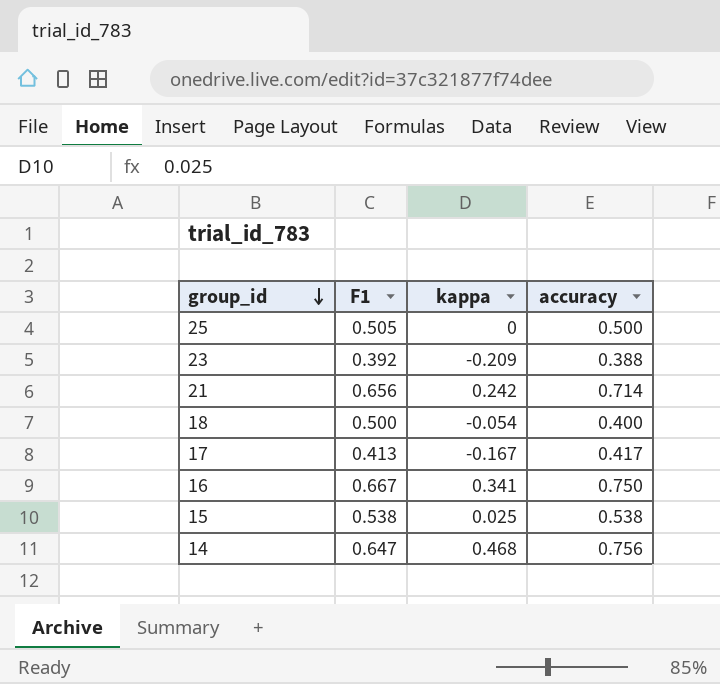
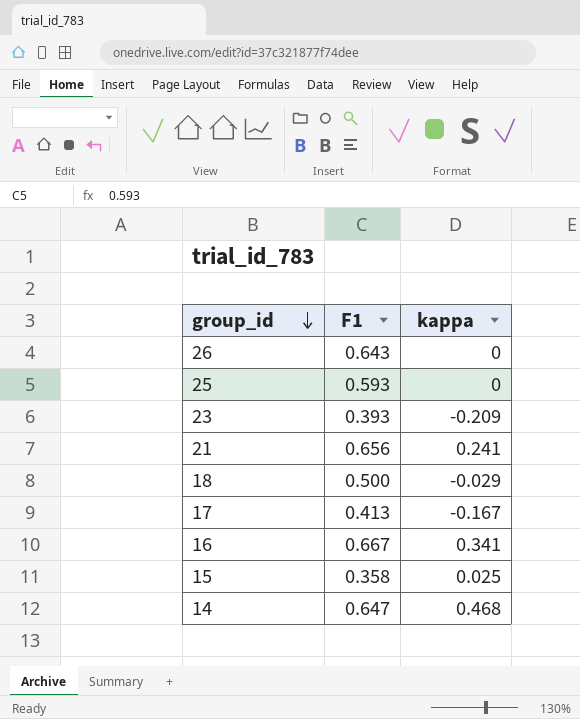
column accuracy | position: 4 -> none
row 26: none -> 0.643 | 0
25 | F1: 0.505 -> 0.593
23 | F1: 0.392 -> 0.393
21 | kappa: 0.242 -> 0.241
18 | kappa: -0.054 -> -0.029
15 | F1: 0.538 -> 0.358

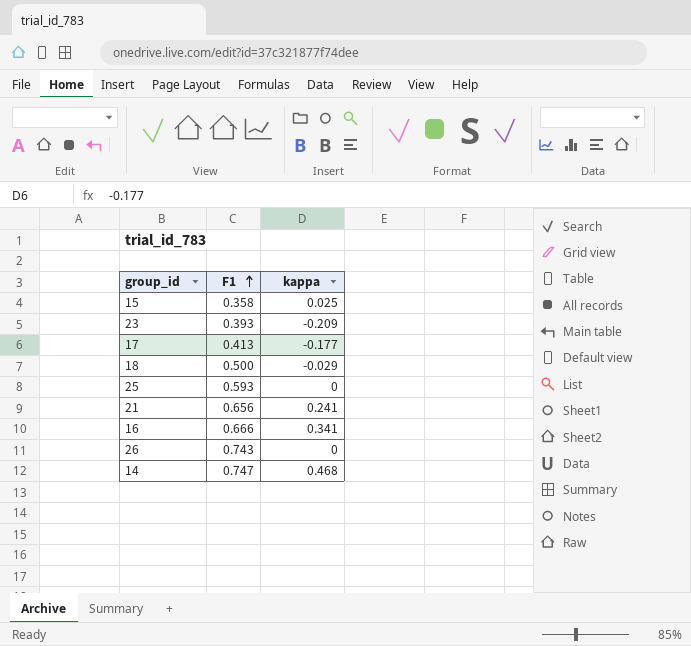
row order: group_id descending -> F1 ascending
17 | kappa: -0.167 -> -0.177
16 | F1: 0.667 -> 0.666
26 | F1: 0.643 -> 0.743
14 | F1: 0.647 -> 0.747

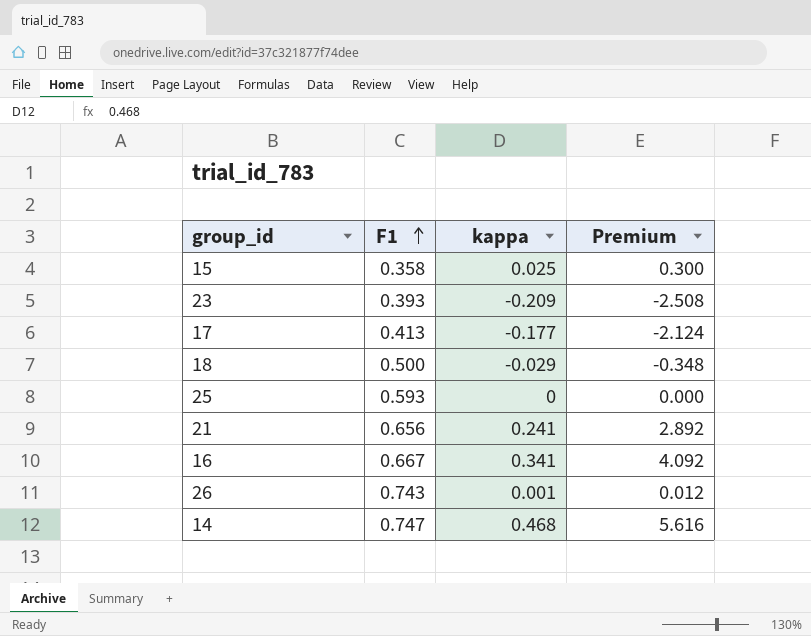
column Premium | formula: none -> [kappa] * 12
16 | F1: 0.666 -> 0.667
26 | kappa: 0 -> 0.001

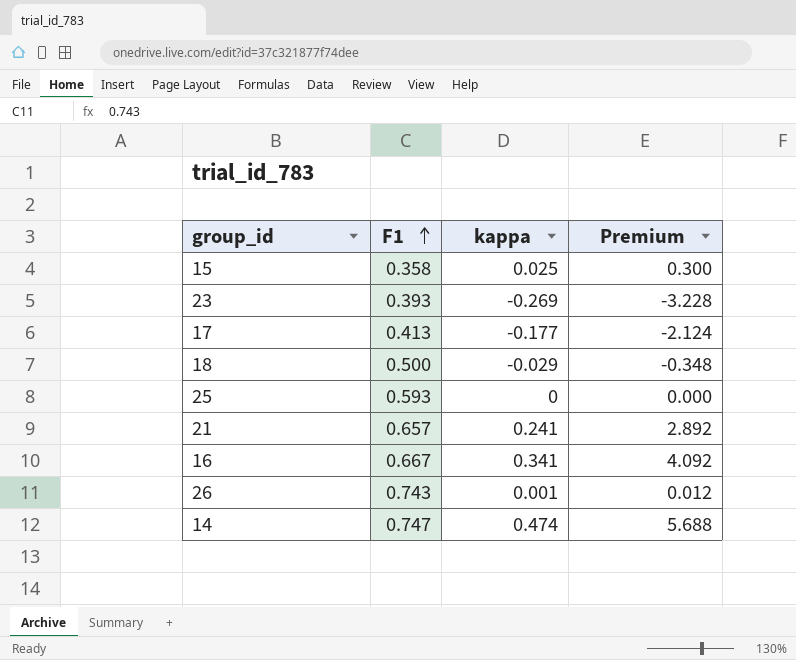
23 | kappa: -0.209 -> -0.269
23 | Premium: -2.508 -> -3.228
21 | F1: 0.656 -> 0.657
14 | kappa: 0.468 -> 0.474
14 | Premium: 5.616 -> 5.688

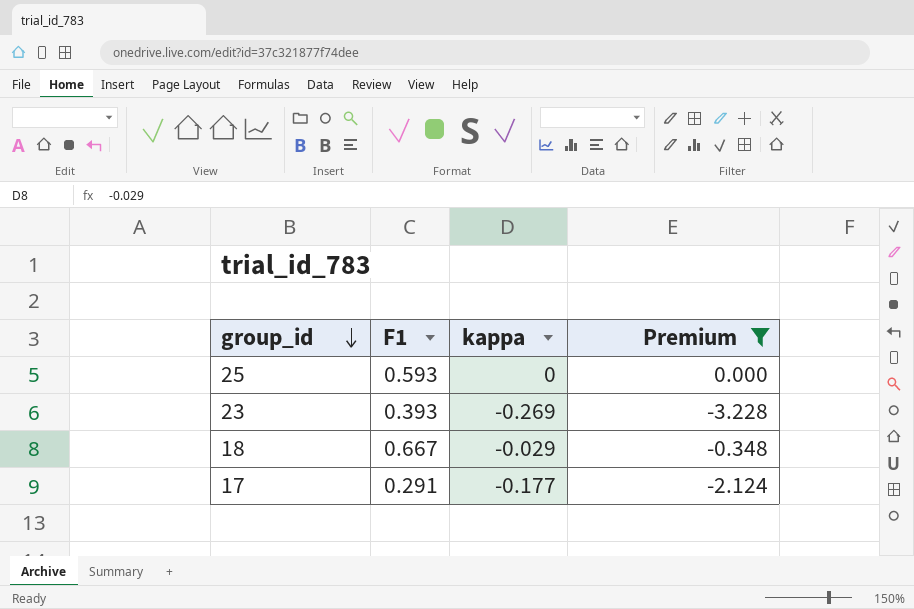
filter: none -> Premium <= 0.000
row order: F1 ascending -> group_id descending
18 | F1: 0.500 -> 0.667
17 | F1: 0.413 -> 0.291

